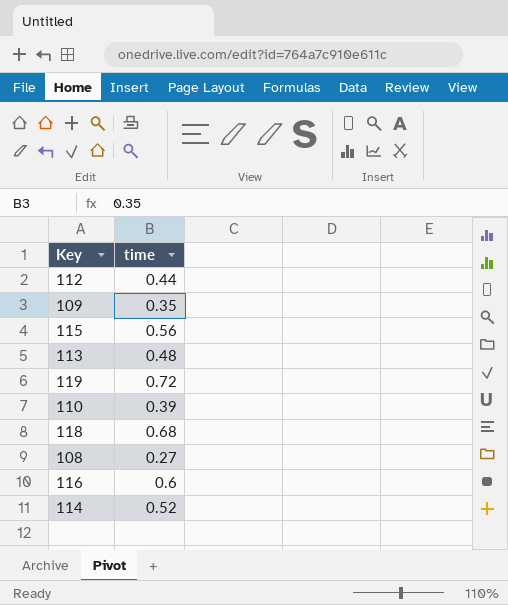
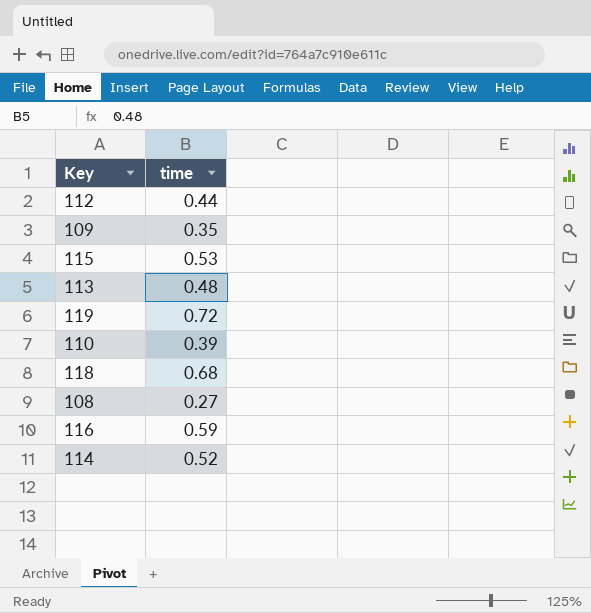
115 | time: 0.56 -> 0.53
116 | time: 0.6 -> 0.59

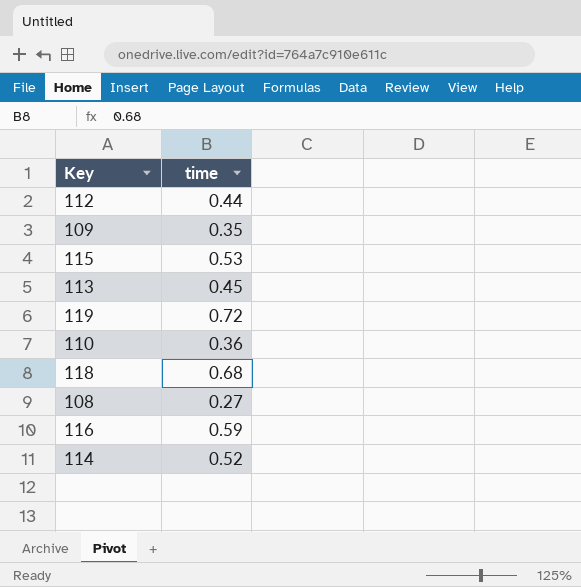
113 | time: 0.48 -> 0.45
110 | time: 0.39 -> 0.36

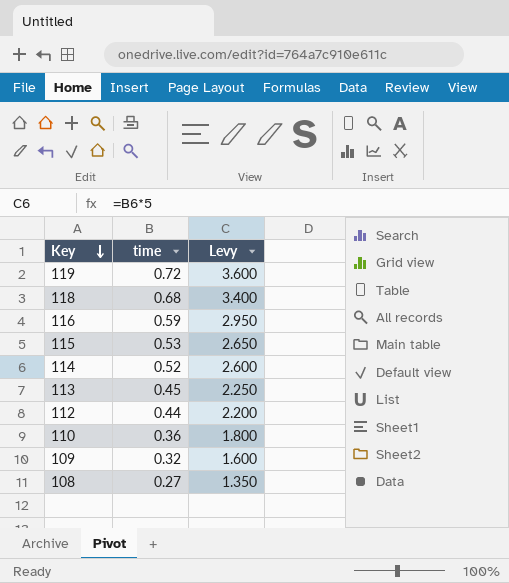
row order: none -> Key descending
column Levy | formula: none -> [time] * 5
109 | time: 0.35 -> 0.32

